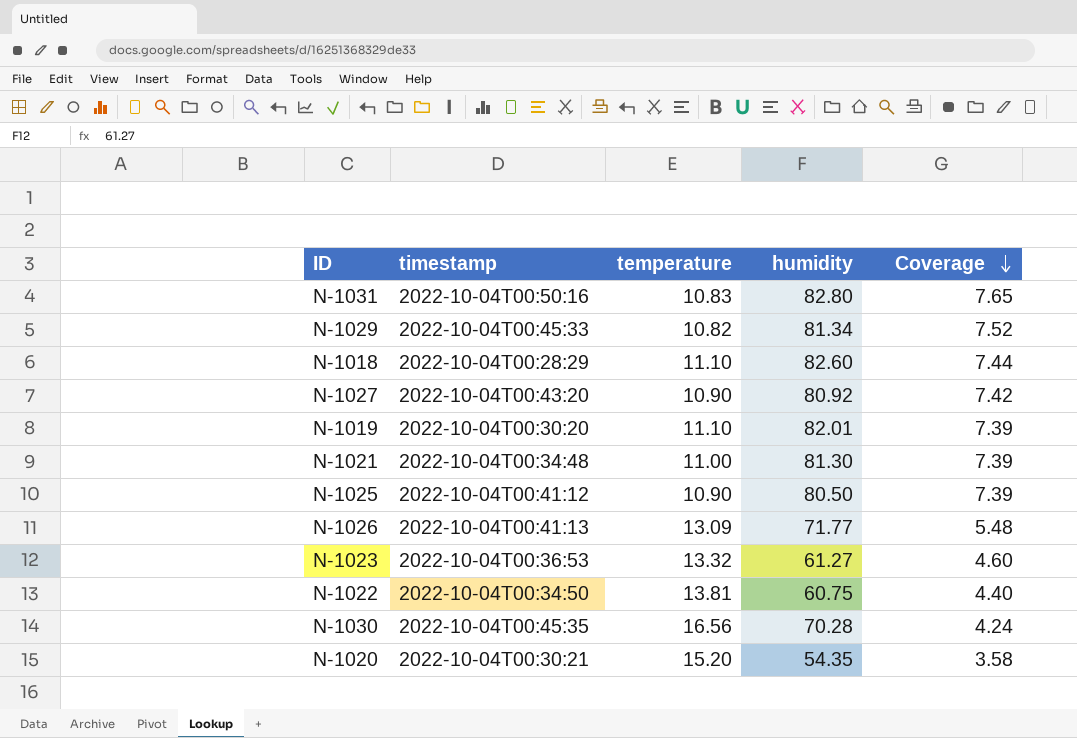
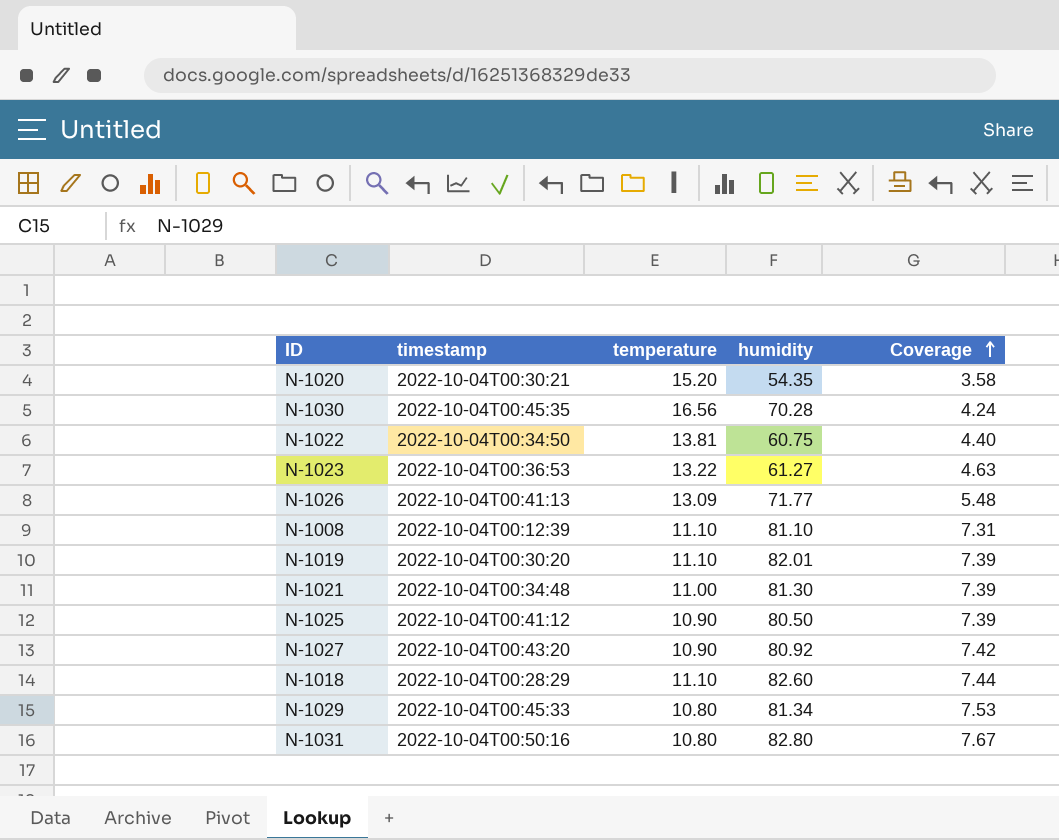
row order: Coverage descending -> Coverage ascending
N-1023 | temperature: 13.32 -> 13.22
N-1023 | Coverage: 4.60 -> 4.63
row N-1008: none -> 2022-10-04T00:12:39 | 11.10 | 81.10 | 7.31
N-1029 | temperature: 10.82 -> 10.80
N-1029 | Coverage: 7.52 -> 7.53
N-1031 | temperature: 10.83 -> 10.80
N-1031 | Coverage: 7.65 -> 7.67

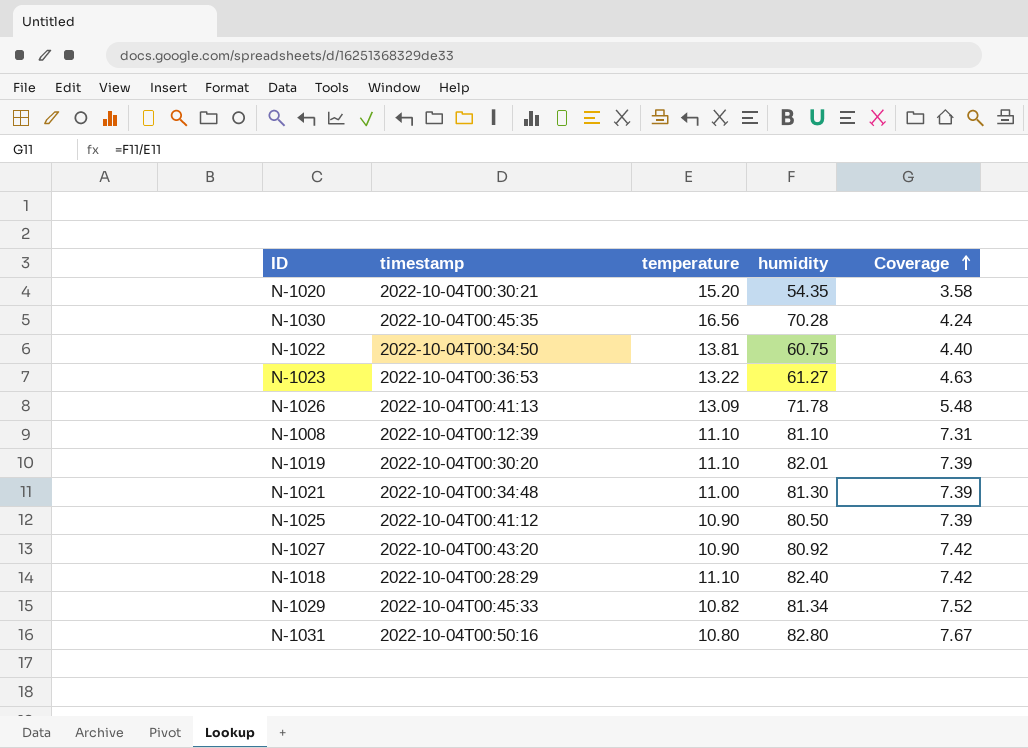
N-1026 | humidity: 71.77 -> 71.78
N-1018 | humidity: 82.60 -> 82.40
N-1018 | Coverage: 7.44 -> 7.42
N-1029 | temperature: 10.80 -> 10.82
N-1029 | Coverage: 7.53 -> 7.52

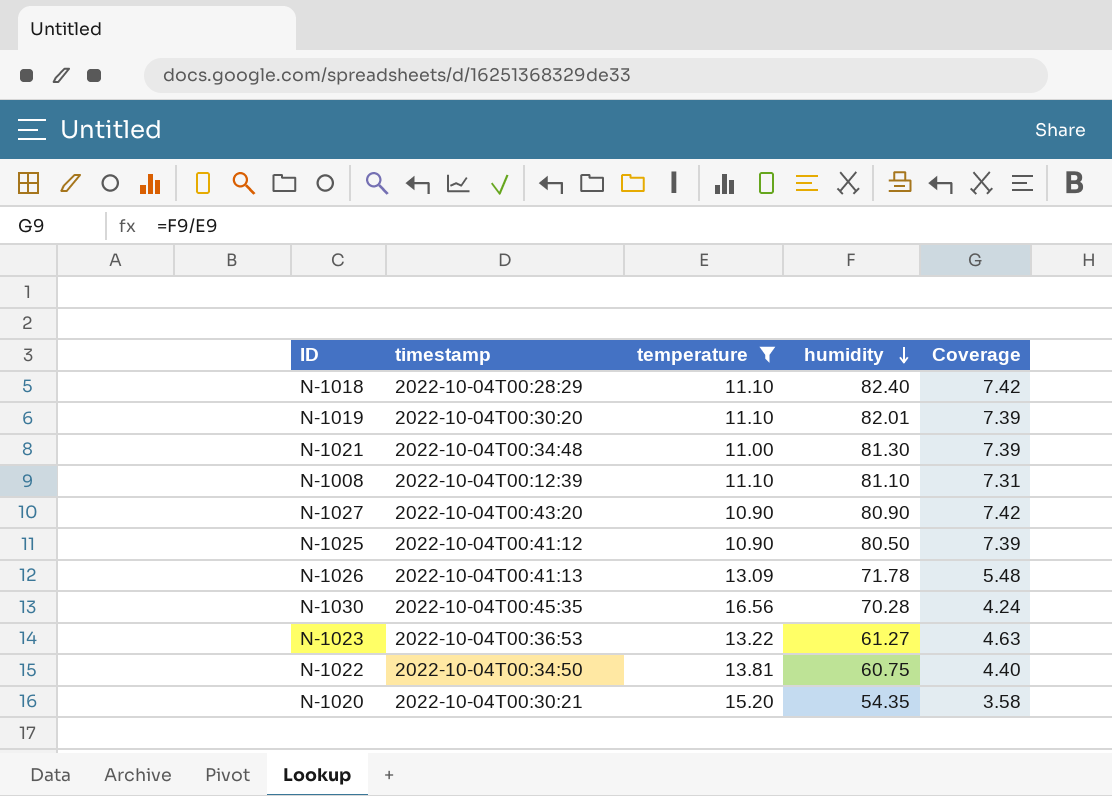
filter: none -> temperature >= 10.90
row order: Coverage ascending -> humidity descending
N-1027 | humidity: 80.92 -> 80.90

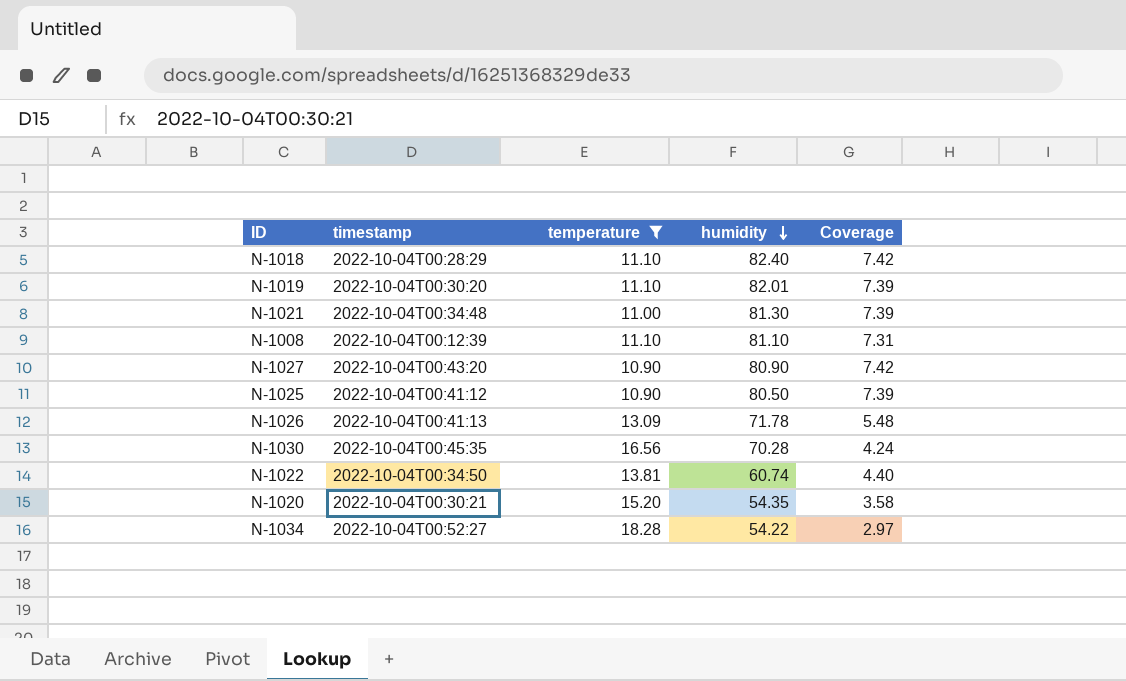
row N-1023: 2022-10-04T00:36:53 | 13.22 | 61.27 | 4.63 -> none
N-1022 | humidity: 60.75 -> 60.74
row N-1034: none -> 2022-10-04T00:52:27 | 18.28 | 54.22 | 2.97

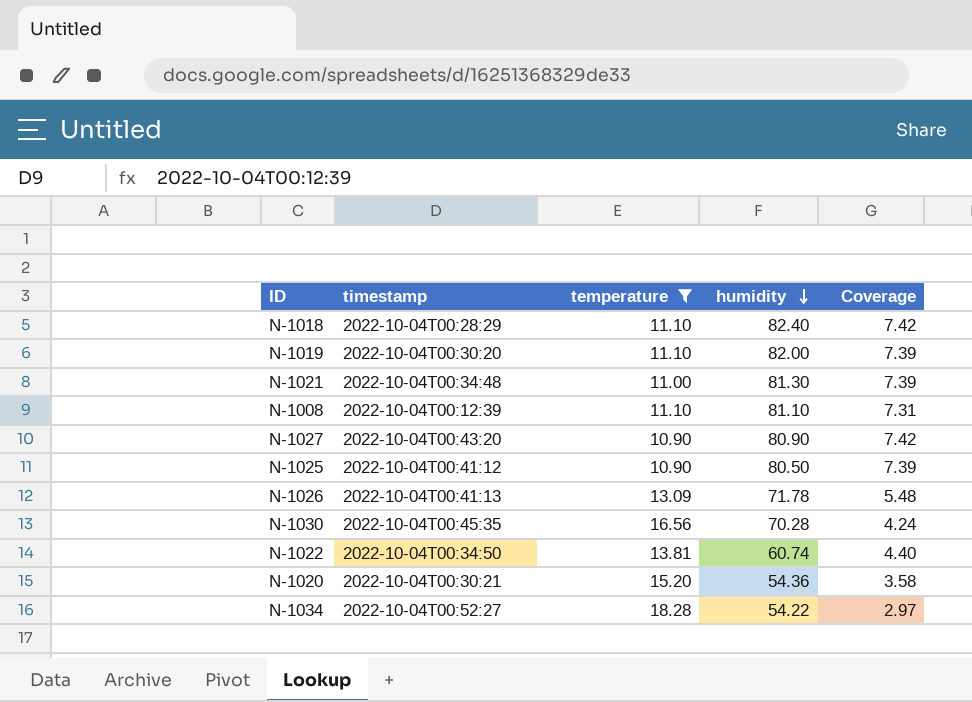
N-1019 | humidity: 82.01 -> 82.00
N-1020 | humidity: 54.35 -> 54.36

